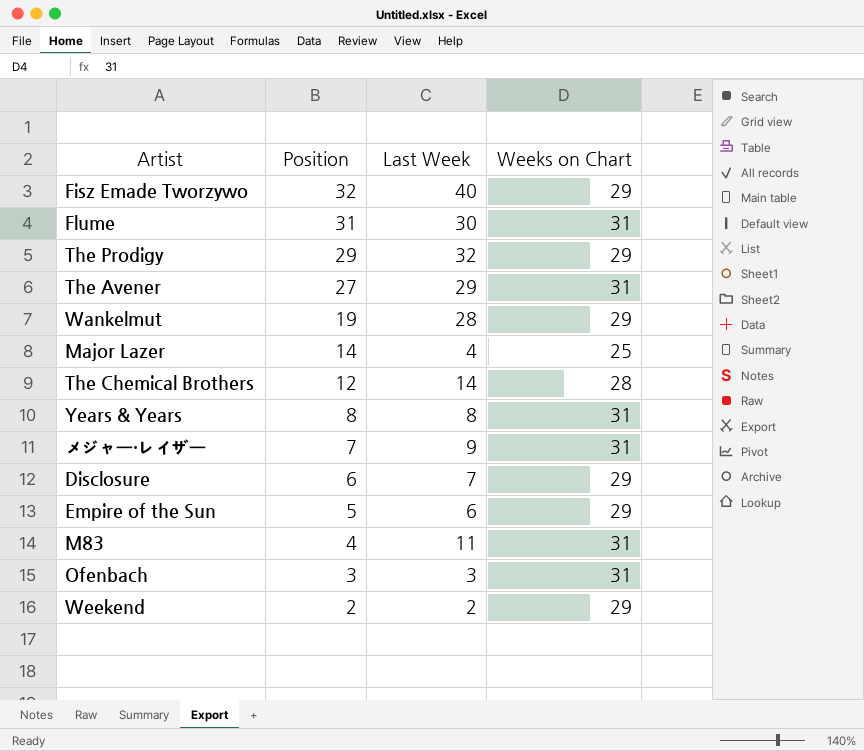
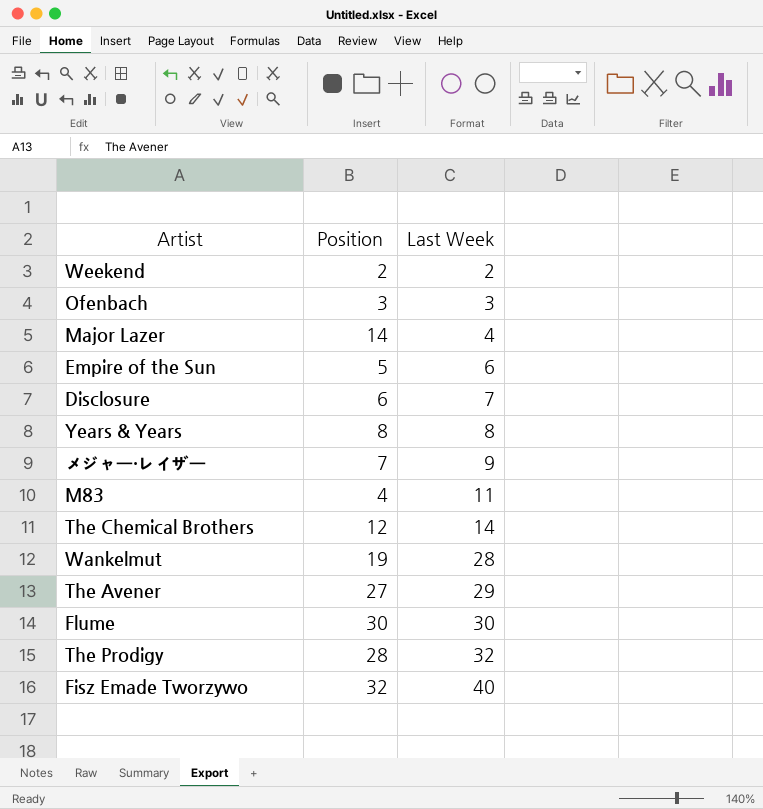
row order: Position descending -> Last Week ascending
column Weeks on Chart | position: 4 -> none
Flume | Position: 31 -> 30
The Prodigy | Position: 29 -> 28

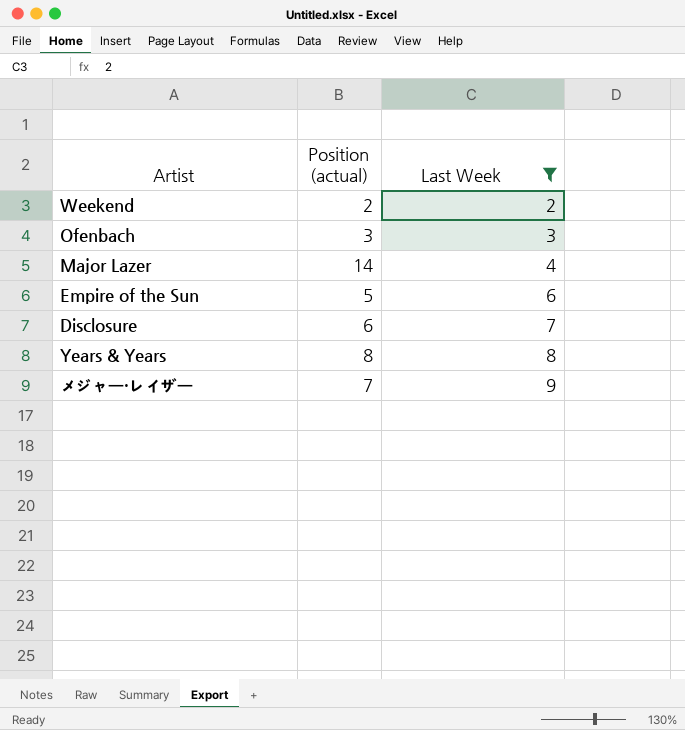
filter: none -> Last Week <= 9
column name: Position -> Position (actual)

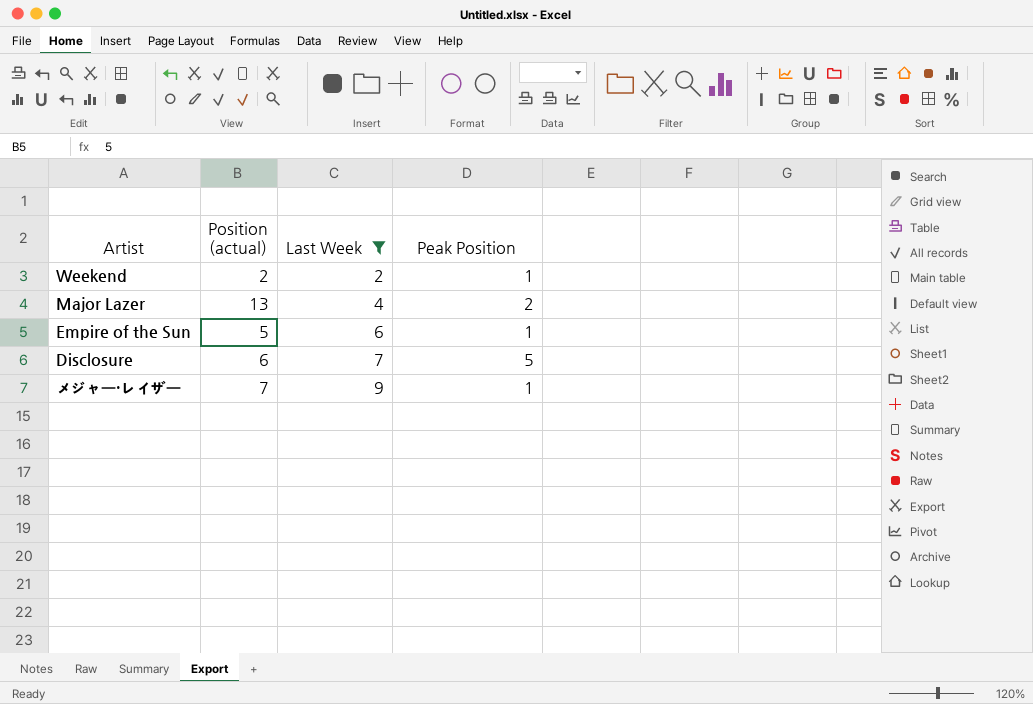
column Peak Position | position: none -> 4
row Ofenbach: 3 | 3 -> none
row Years & Years: 8 | 8 -> none
Major Lazer | Position (actual): 14 -> 13

